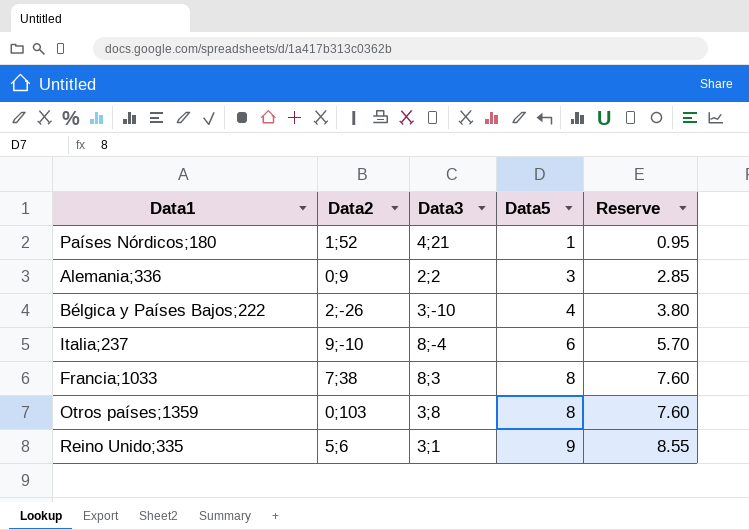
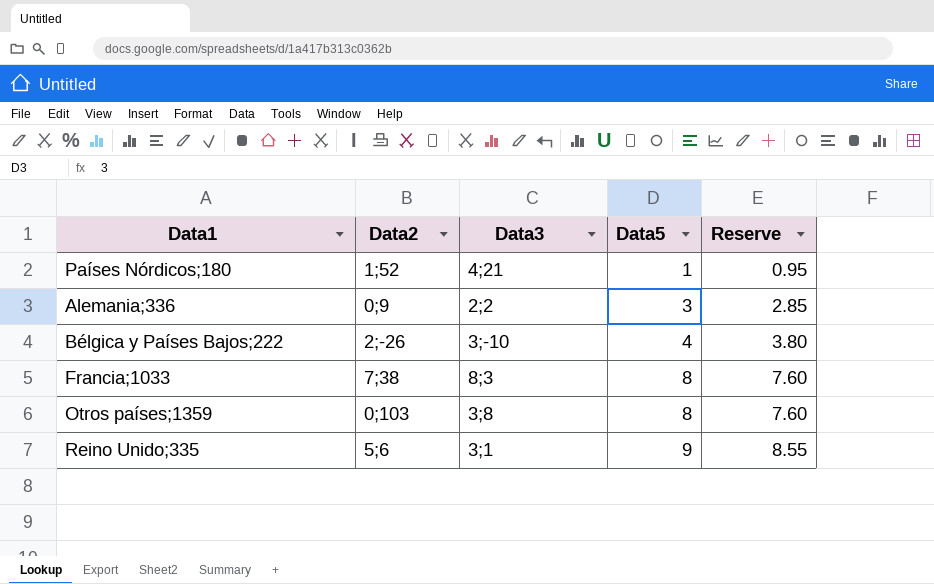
row Italia;237: 9;-10 | 8;-4 | 6 | 5.70 -> none

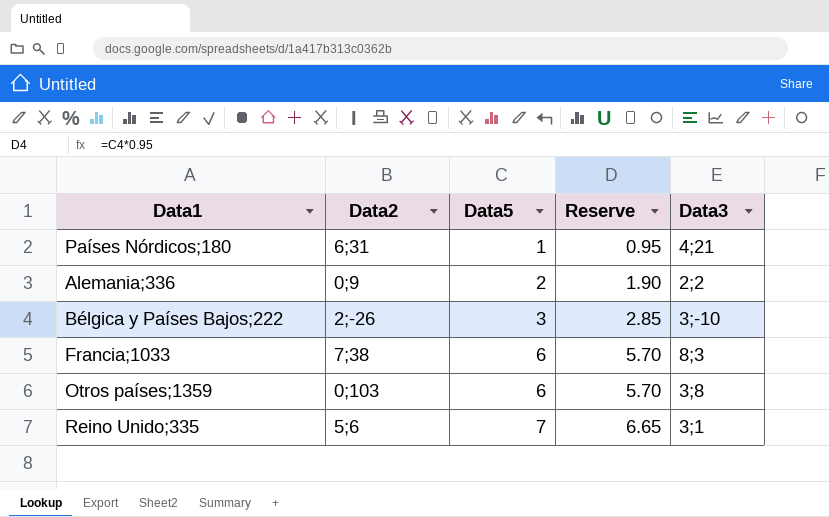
column Data3 | position: 3 -> 5
Países Nórdicos;180 | Data2: 1;52 -> 6;31
Alemania;336 | Data5: 3 -> 2
Alemania;336 | Reserve: 2.85 -> 1.90
Bélgica y Países Bajos;222 | Data5: 4 -> 3
Bélgica y Países Bajos;222 | Reserve: 3.80 -> 2.85
Francia;1033 | Data5: 8 -> 6
Francia;1033 | Reserve: 7.60 -> 5.70
Otros países;1359 | Data5: 8 -> 6
Otros países;1359 | Reserve: 7.60 -> 5.70
Reino Unido;335 | Data5: 9 -> 7
Reino Unido;335 | Reserve: 8.55 -> 6.65

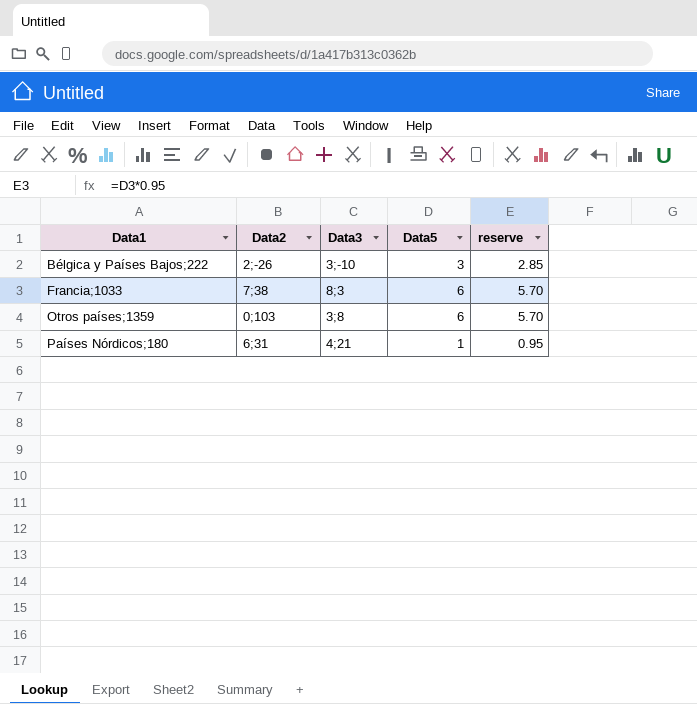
row order: Data5 ascending -> Data1 ascending
column Data3 | position: 5 -> 3
column name: Reserve -> reserve
row Alemania;336: 0;9 | 2 | 1.90 | 2;2 -> none
row Reino Unido;335: 5;6 | 7 | 6.65 | 3;1 -> none

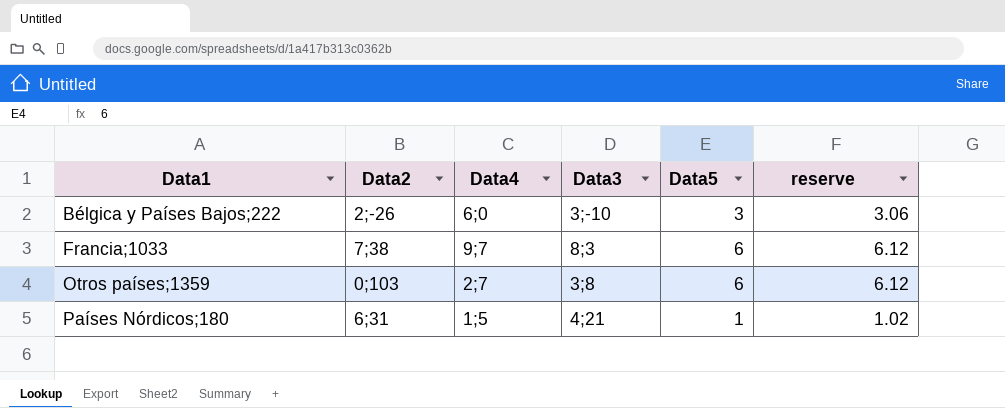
column Data4 | position: none -> 3
column reserve | formula: [Data5] * 0.95 -> [Data5] * 1.02

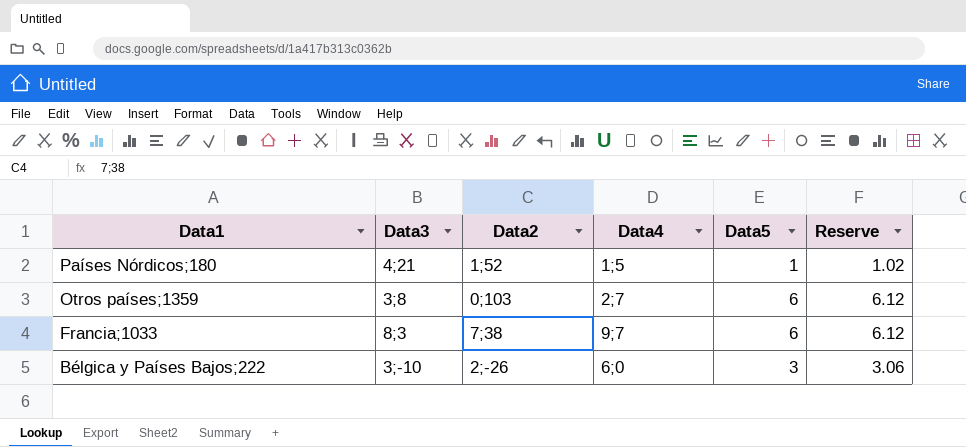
row order: Data1 ascending -> Data1 descending
column Data3 | position: 4 -> 2
column name: reserve -> Reserve
Países Nórdicos;180 | Data2: 6;31 -> 1;52

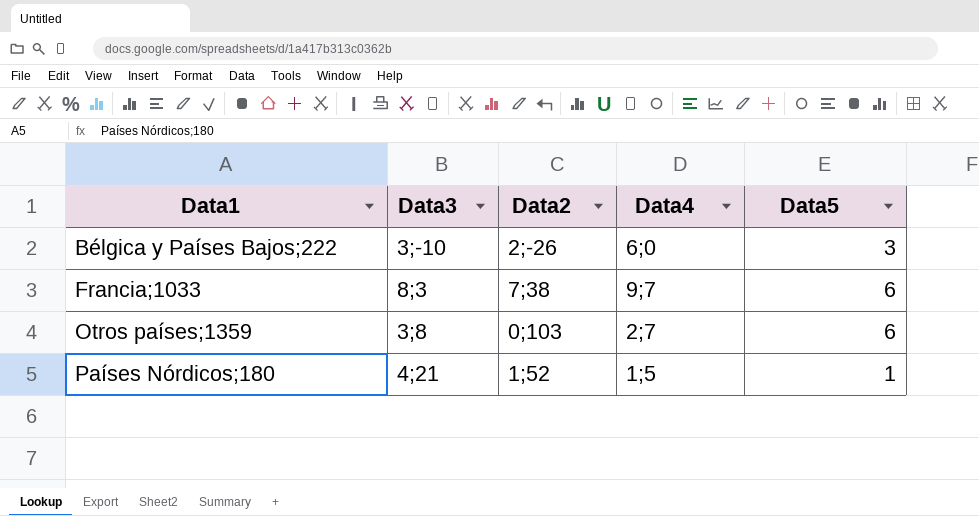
row order: Data1 descending -> Data1 ascending
column Reserve | formula: [Data5] * 1.02 -> none

